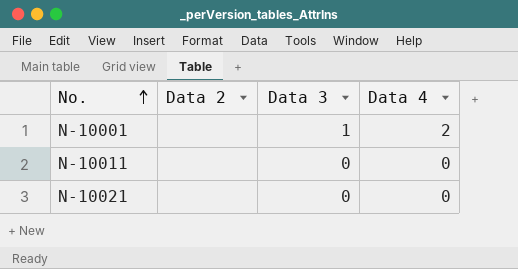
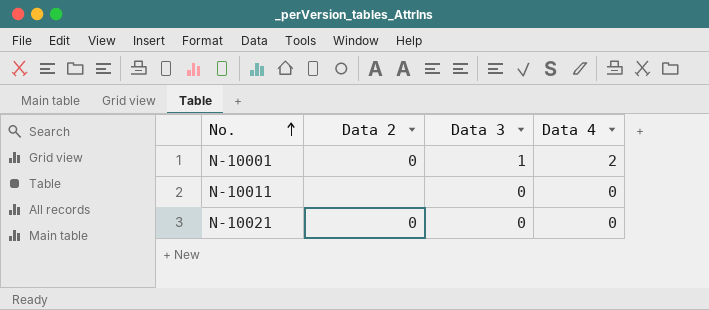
N-10001 | Data 2: none -> 0
N-10021 | Data 2: none -> 0

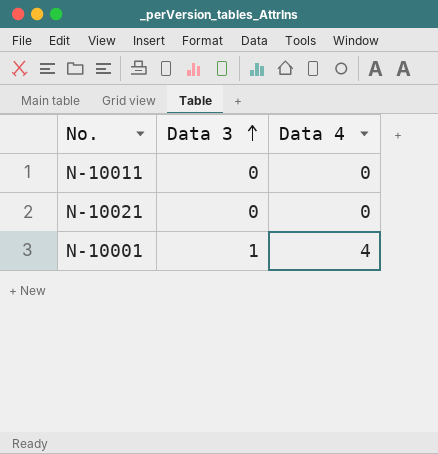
row order: No. ascending -> Data 3 ascending
column Data 2 | position: 2 -> none
N-10001 | Data 4: 2 -> 4

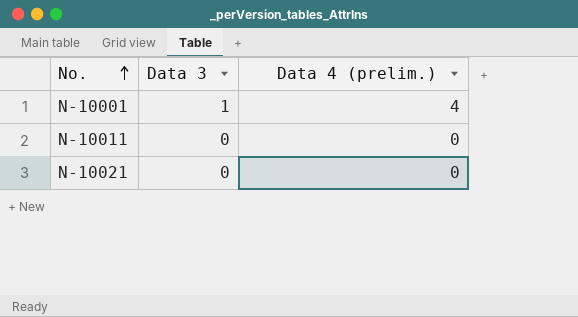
row order: Data 3 ascending -> No. ascending
column name: Data 4 -> Data 4 (prelim.)

